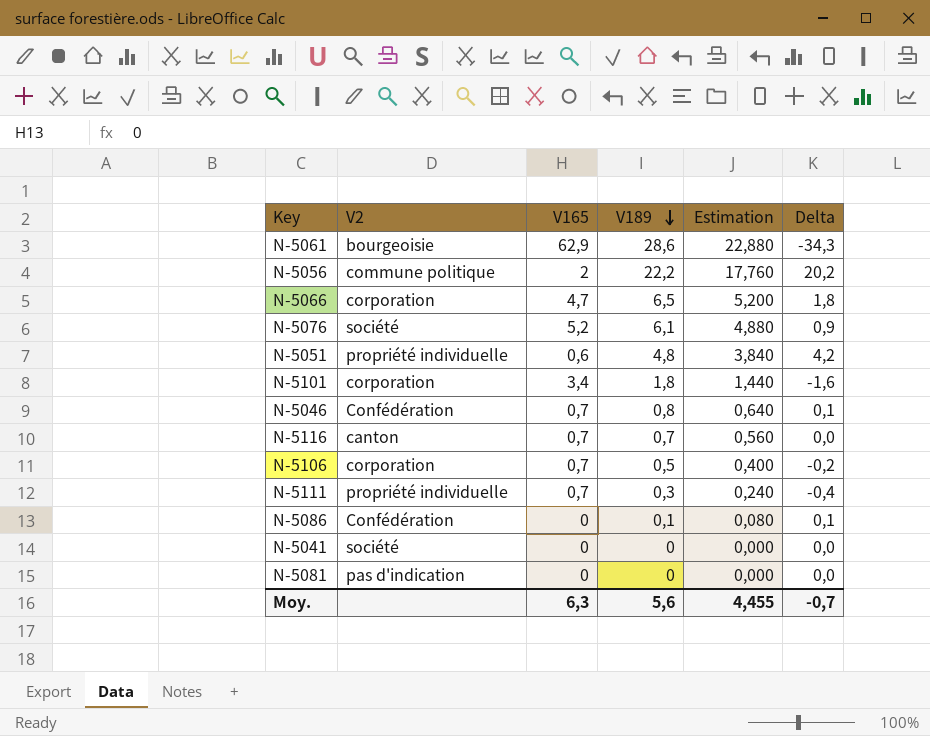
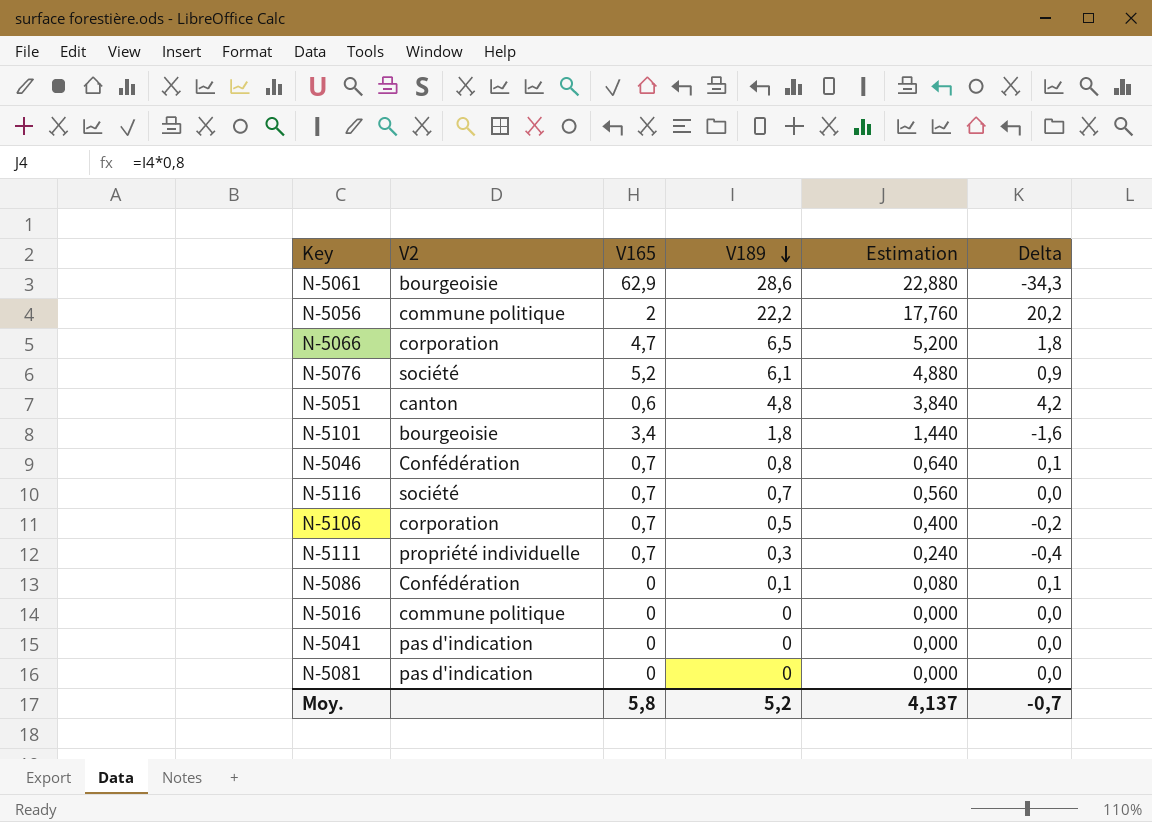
N-5051 | V2: propriété individuelle -> canton
N-5101 | V2: corporation -> bourgeoisie
N-5116 | V2: canton -> société
row N-5016: none -> commune politique | 0 | 0 | 0,000 | 0,0
N-5041 | V2: société -> pas d'indication
Moy. | V165: 6,3 -> 5,8
Moy. | V189: 5,6 -> 5,2
Moy. | Estimation: 4,455 -> 4,137

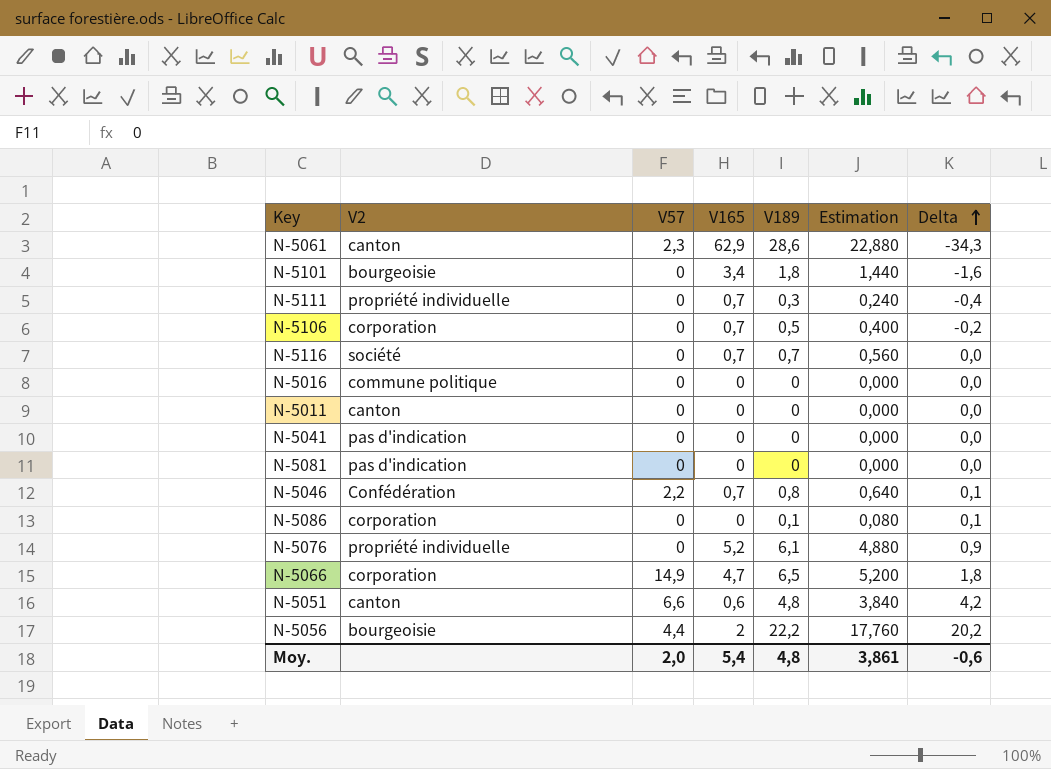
row order: V189 descending -> Delta ascending
column V57 | position: none -> 3
N-5061 | V2: bourgeoisie -> canton
row N-5011: none -> canton | 0 | 0 | 0 | 0,000 | 0,0
N-5086 | V2: Confédération -> corporation
N-5076 | V2: société -> propriété individuelle
N-5056 | V2: commune politique -> bourgeoisie
Moy. | V165: 5,8 -> 5,4
Moy. | V189: 5,2 -> 4,8
Moy. | Estimation: 4,137 -> 3,861
Moy. | Delta: -0,7 -> -0,6

